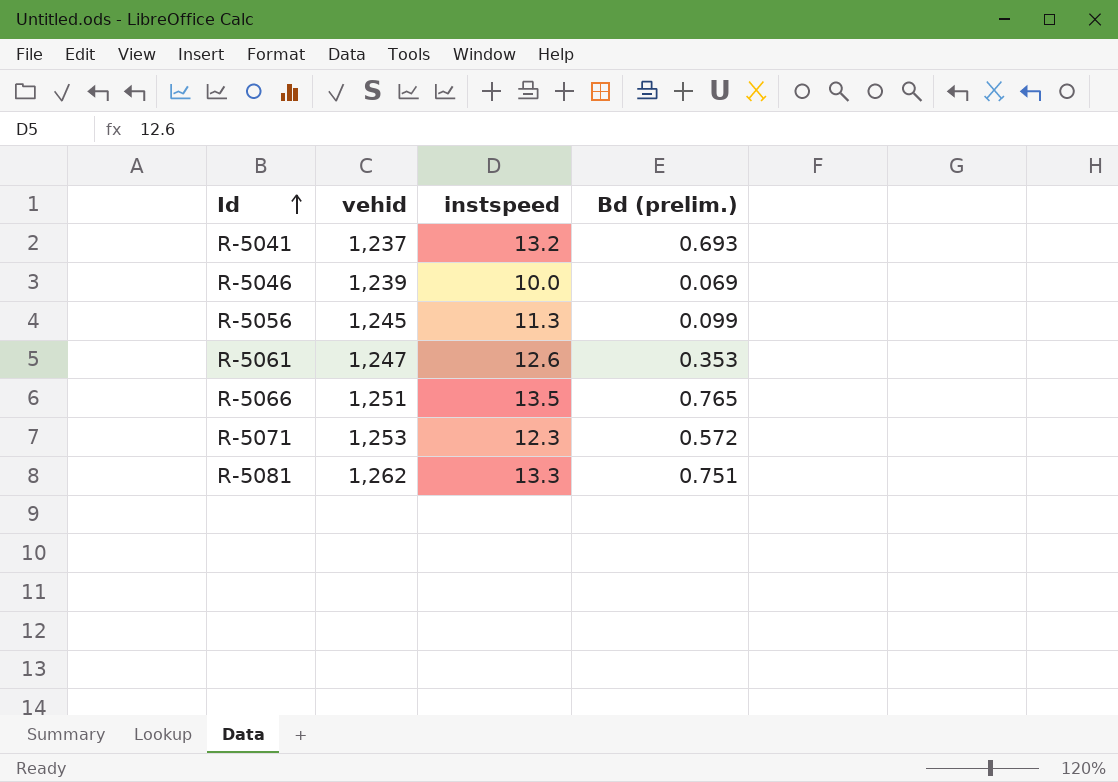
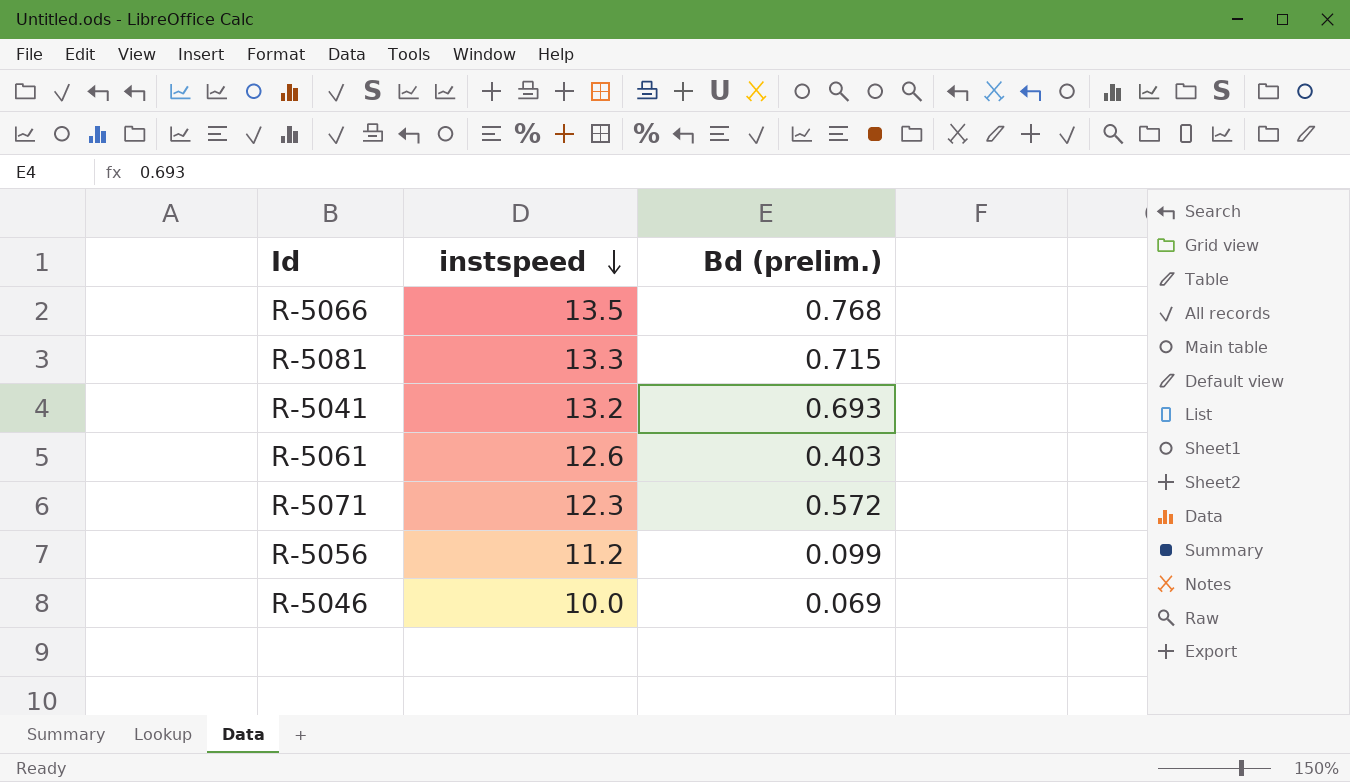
row order: Id ascending -> instspeed descending
column vehid | position: 2 -> none
R-5066 | Bd (prelim.): 0.765 -> 0.768
R-5081 | Bd (prelim.): 0.751 -> 0.715
R-5061 | Bd (prelim.): 0.353 -> 0.403
R-5056 | instspeed: 11.3 -> 11.2

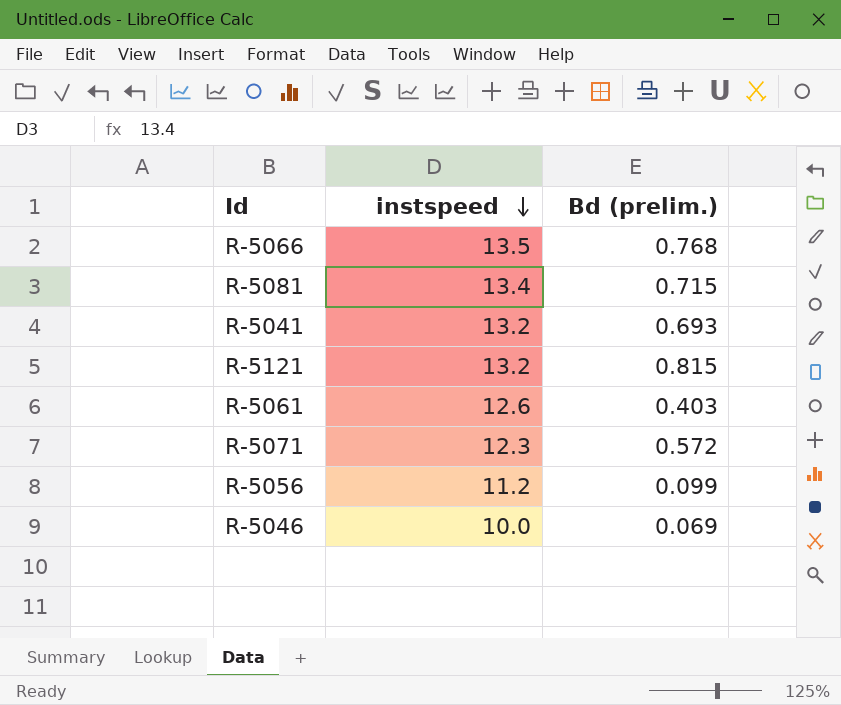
R-5081 | instspeed: 13.3 -> 13.4
row R-5121: none -> 13.2 | 0.815

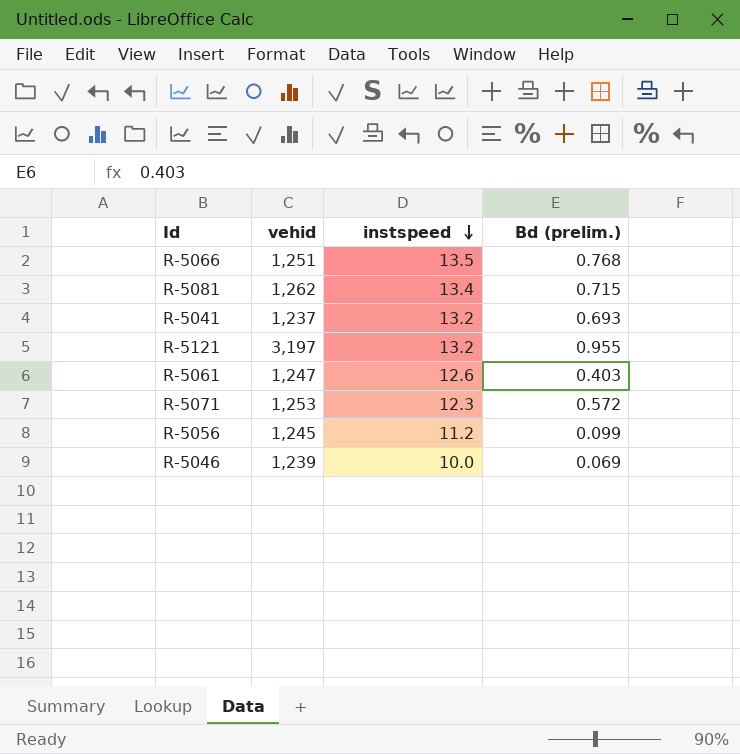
column vehid | position: none -> 2
R-5121 | Bd (prelim.): 0.815 -> 0.955

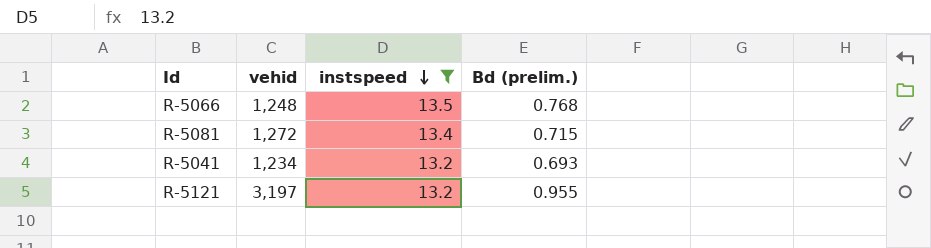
filter: none -> instspeed >= 13.2
R-5066 | vehid: 1,251 -> 1,248
R-5081 | vehid: 1,262 -> 1,272
R-5041 | vehid: 1,237 -> 1,234

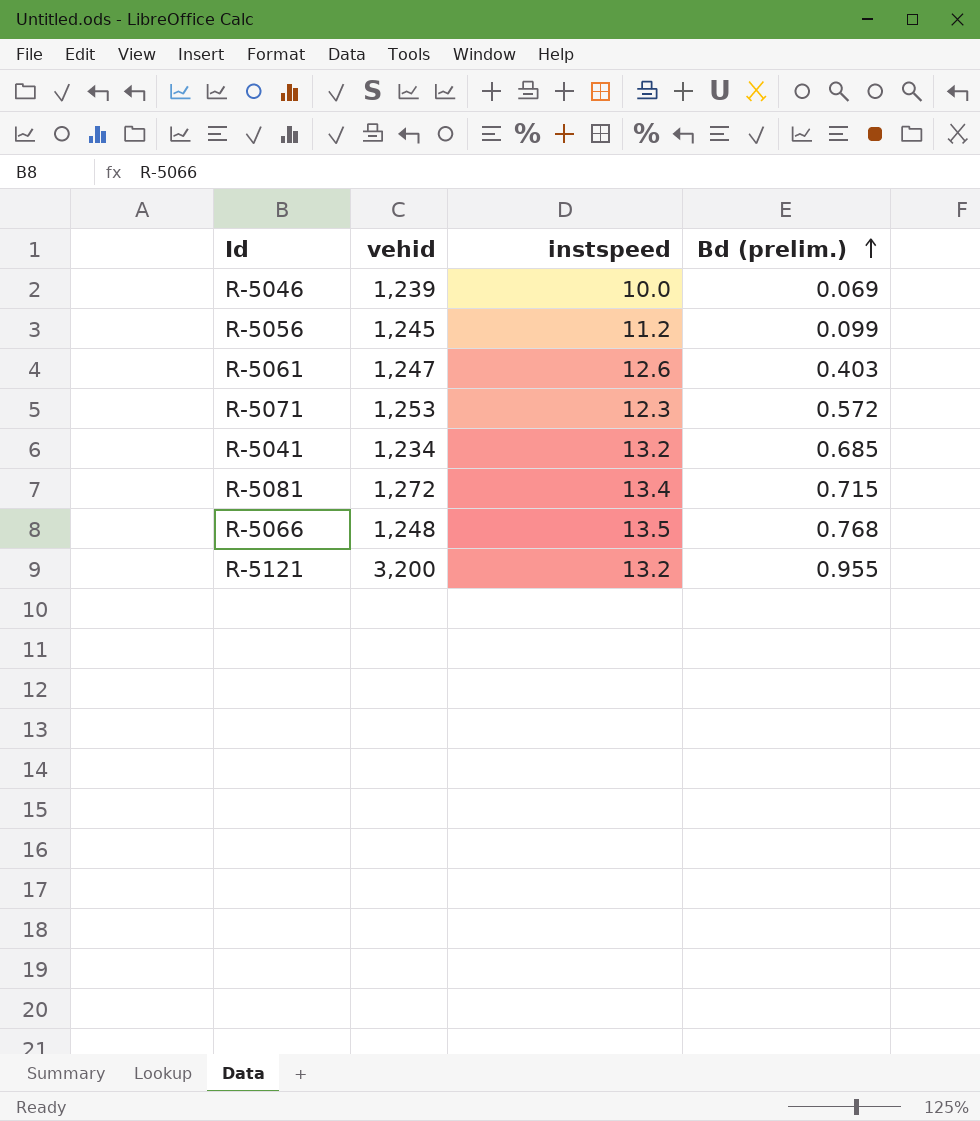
filter: instspeed >= 13.2 -> none
row order: instspeed descending -> Bd (prelim.) ascending
R-5041 | Bd (prelim.): 0.693 -> 0.685
R-5121 | vehid: 3,197 -> 3,200

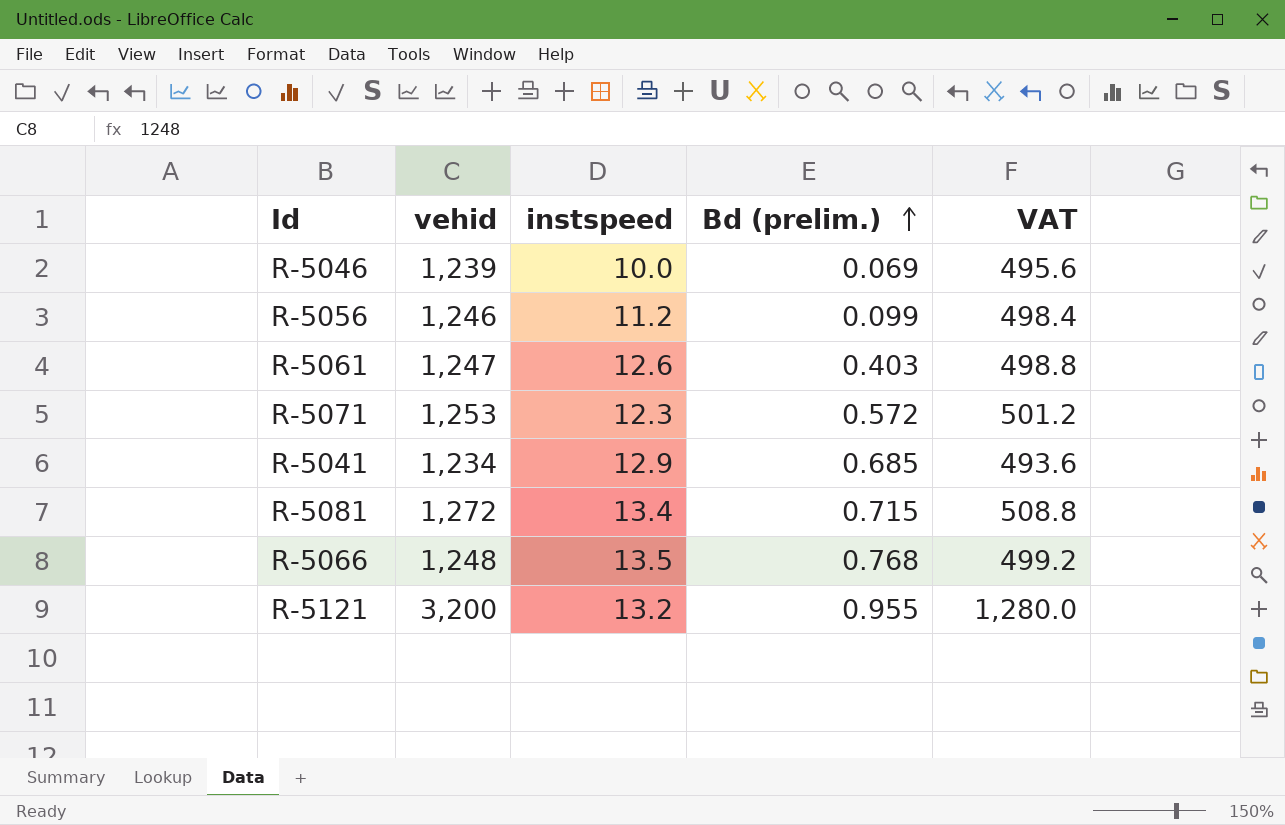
column VAT | formula: none -> [vehid] * 0.4
R-5056 | vehid: 1,245 -> 1,246
R-5041 | instspeed: 13.2 -> 12.9

